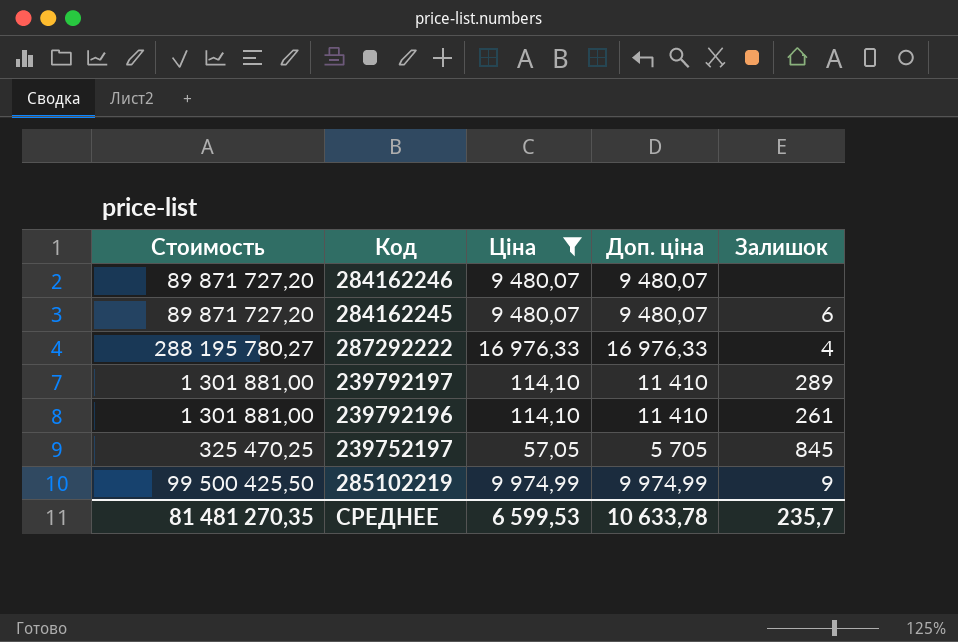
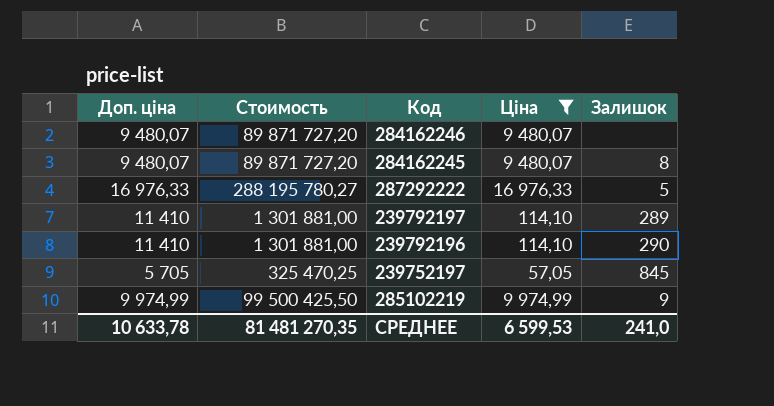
column Доп. ціна | position: 4 -> 1
284162245 | Залишок: 6 -> 8
287292222 | Залишок: 4 -> 5
239792196 | Залишок: 261 -> 290
СРЕДНЕЕ | Залишок: 235,7 -> 241,0

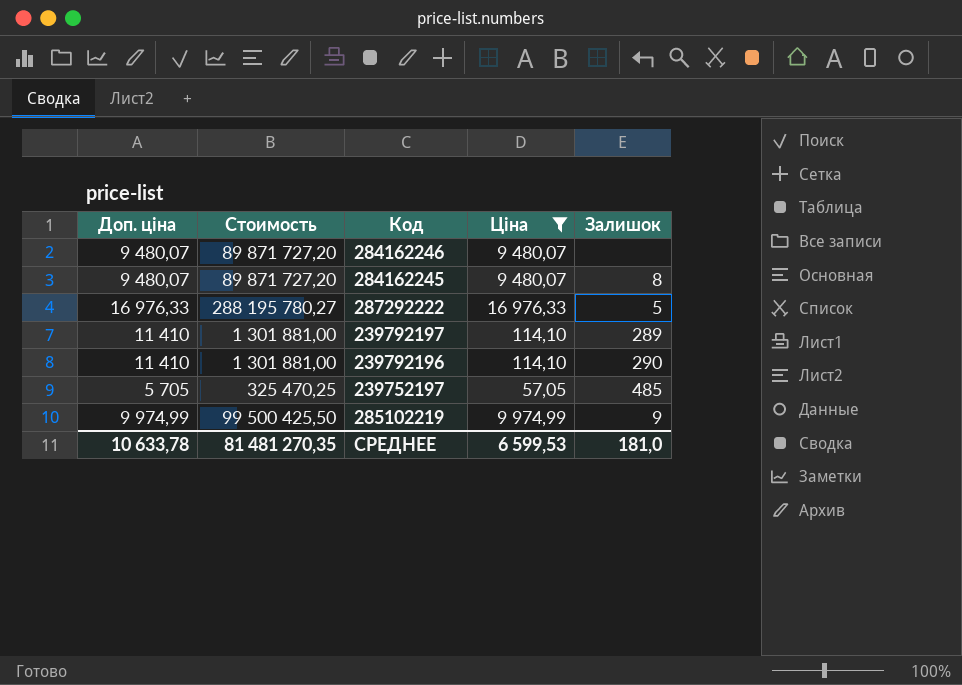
239752197 | Залишок: 845 -> 485
СРЕДНЕЕ | Залишок: 241,0 -> 181,0

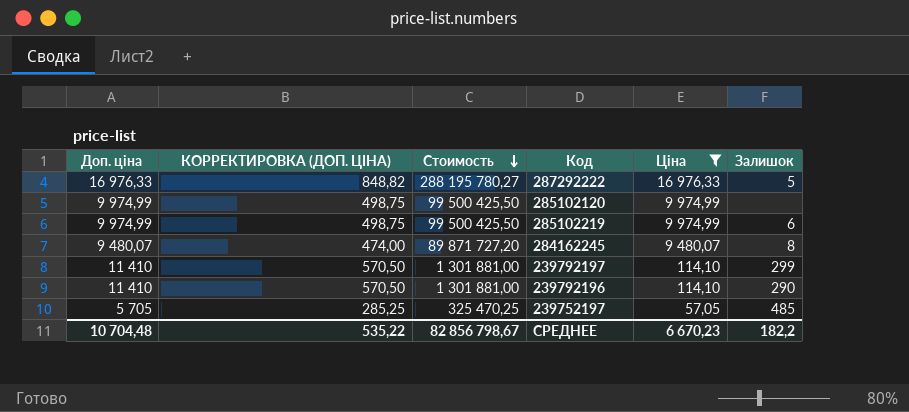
row order: none -> Стоимость descending
column КОРРЕКТИРОВКА (ДОП. ЦІНА) | formula: none -> [Доп. ціна] * 0,05
row 284162246: 9 480,07 | 89 871 727,20 | 9 480,07 | none -> none
row 285102120: none -> 9 974,99 | 498,75 | 99 500 425,50 | 9 974,99 | none
285102219 | Залишок: 9 -> 6
239792197 | Залишок: 289 -> 299
СРЕДНЕЕ | Доп. ціна: 10 633,78 -> 10 704,48
СРЕДНЕЕ | Стоимость: 81 481 270,35 -> 82 856 798,67
СРЕДНЕЕ | Ціна: 6 599,53 -> 6 670,23
СРЕДНЕЕ | Залишок: 181,0 -> 182,2

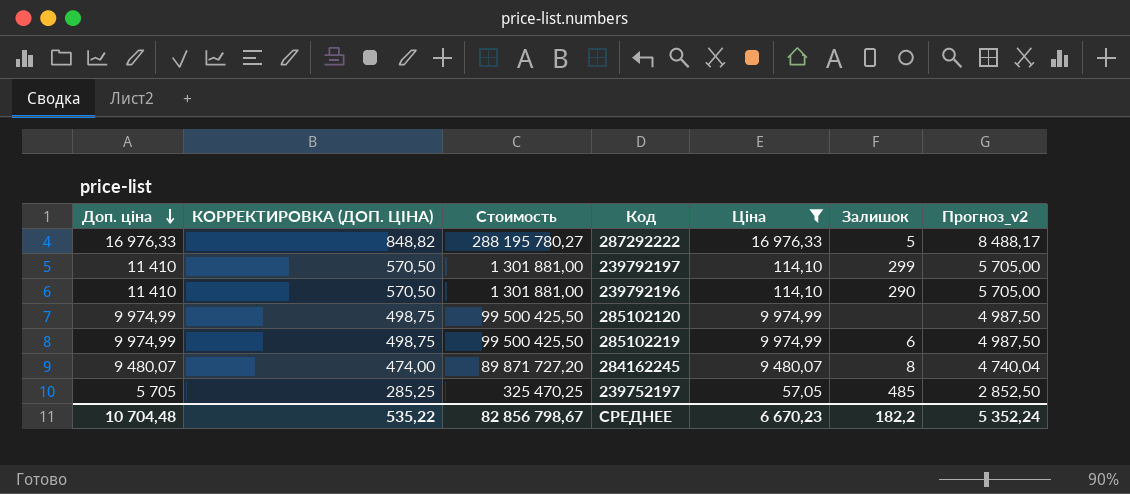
row order: Стоимость descending -> Доп. ціна descending
column Прогноз_v2 | formula: none -> [Доп. ціна] * 0,5

